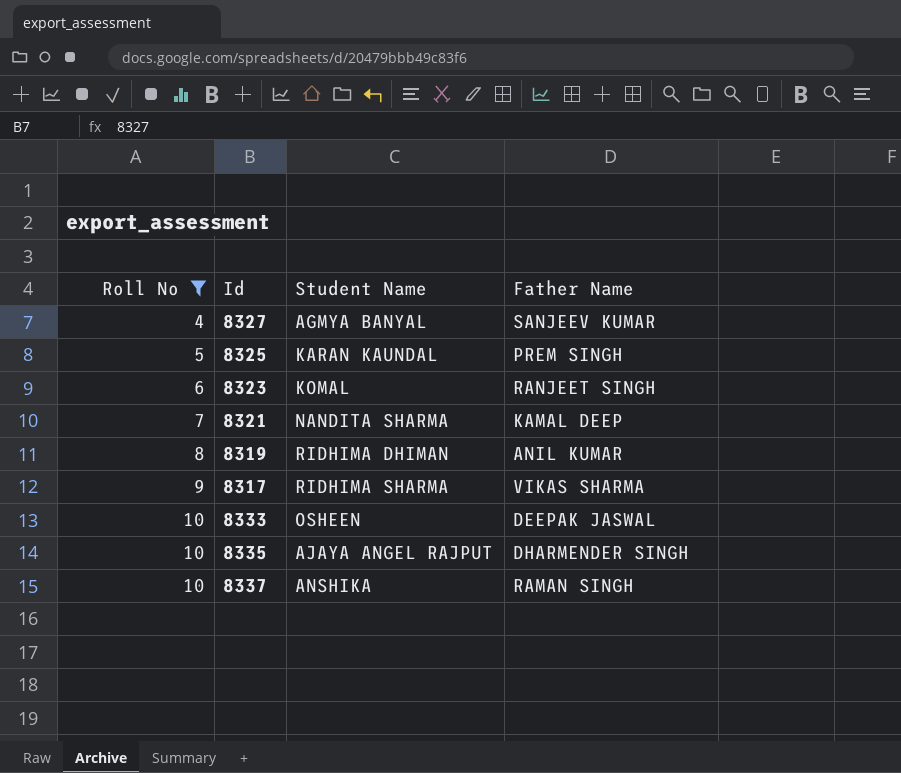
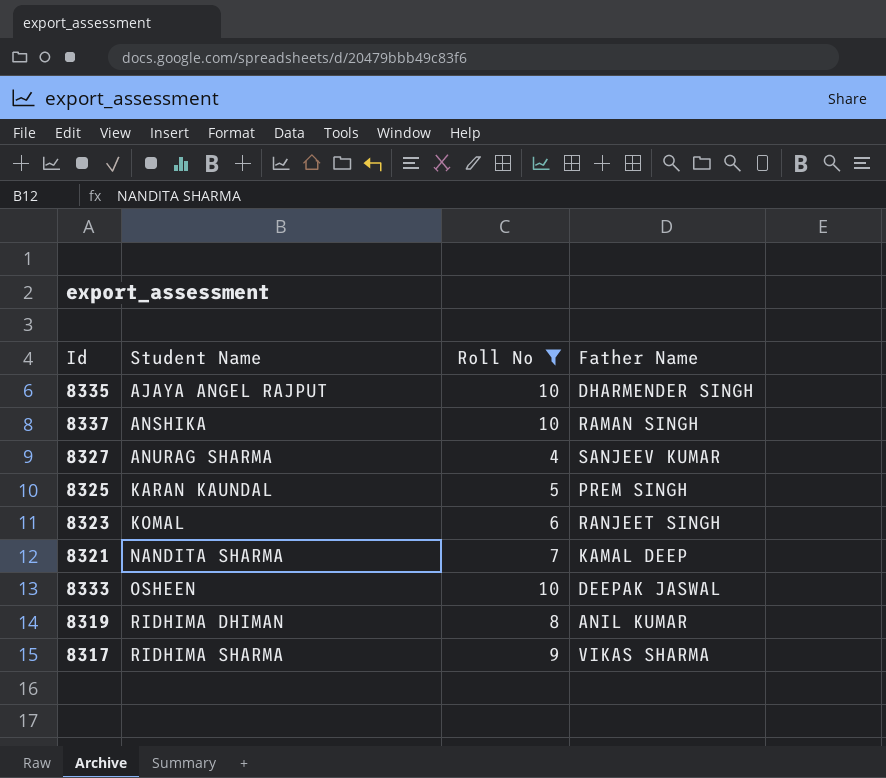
row order: Roll No ascending -> Student Name ascending
column Roll No | position: 1 -> 3
8327 | Student Name: AGMYA BANYAL -> ANURAG SHARMA

